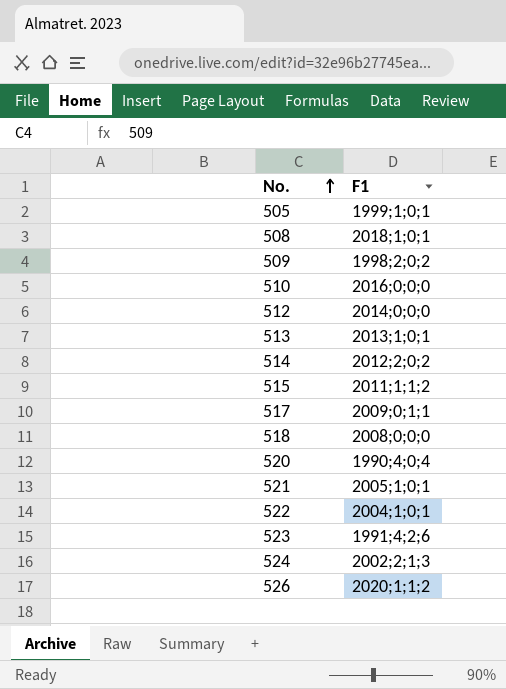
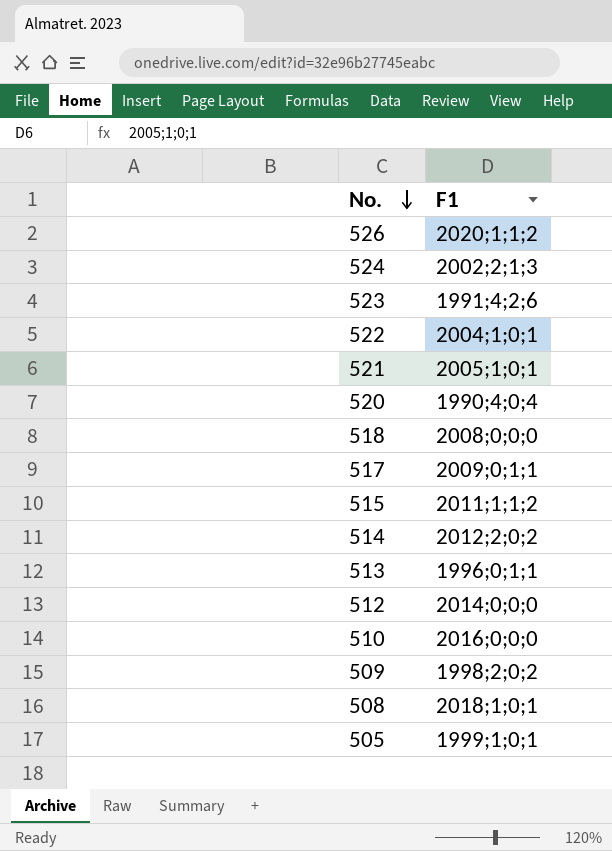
row order: No. ascending -> No. descending
513 | F1: 2013;1;0;1 -> 1996;0;1;1

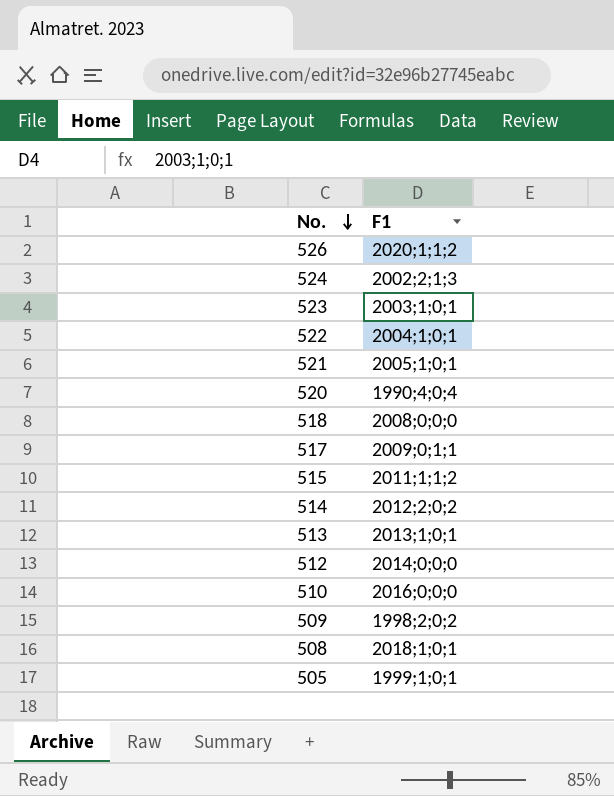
523 | F1: 1991;4;2;6 -> 2003;1;0;1
513 | F1: 1996;0;1;1 -> 2013;1;0;1

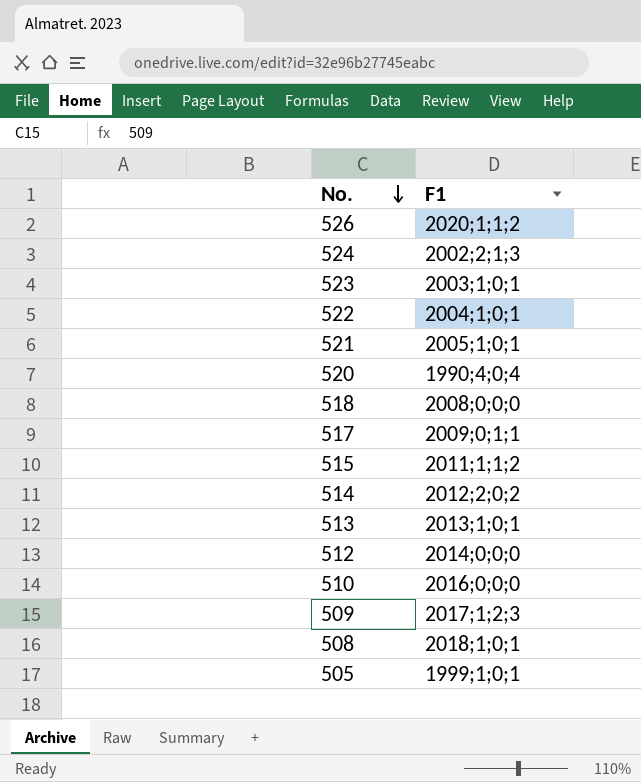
509 | F1: 1998;2;0;2 -> 2017;1;2;3

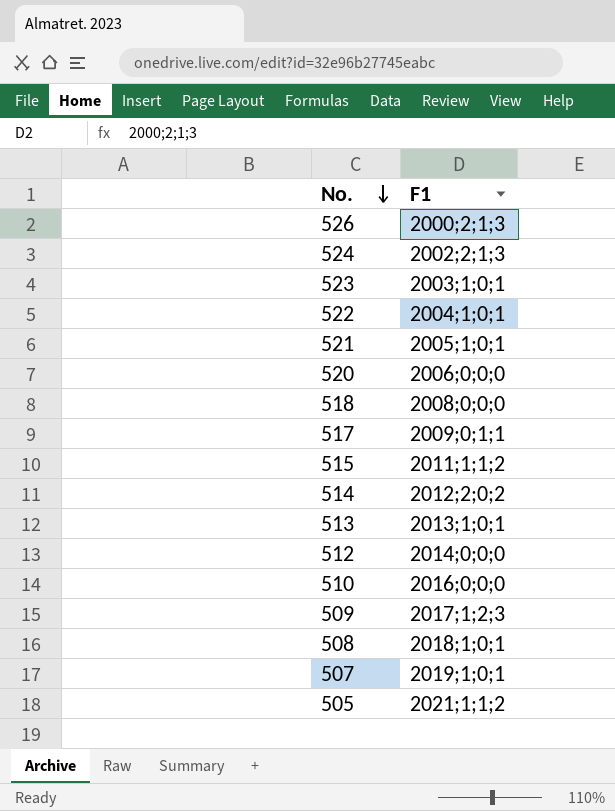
526 | F1: 2020;1;1;2 -> 2000;2;1;3
520 | F1: 1990;4;0;4 -> 2006;0;0;0
row 507: none -> 2019;1;0;1
505 | F1: 1999;1;0;1 -> 2021;1;1;2

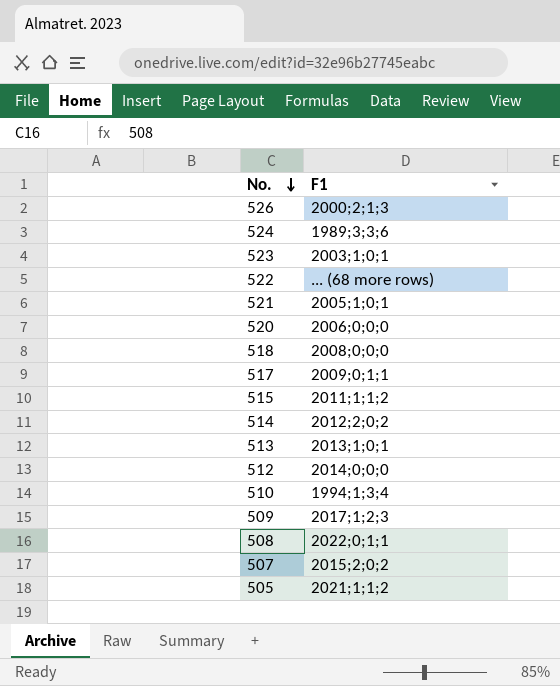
524 | F1: 2002;2;1;3 -> 1989;3;3;6
522 | F1: 2004;1;0;1 -> ... (68 more rows)
510 | F1: 2016;0;0;0 -> 1994;1;3;4
508 | F1: 2018;1;0;1 -> 2022;0;1;1
507 | F1: 2019;1;0;1 -> 2015;2;0;2

